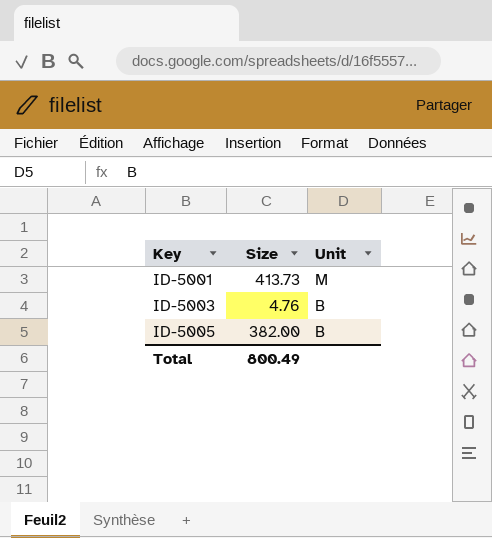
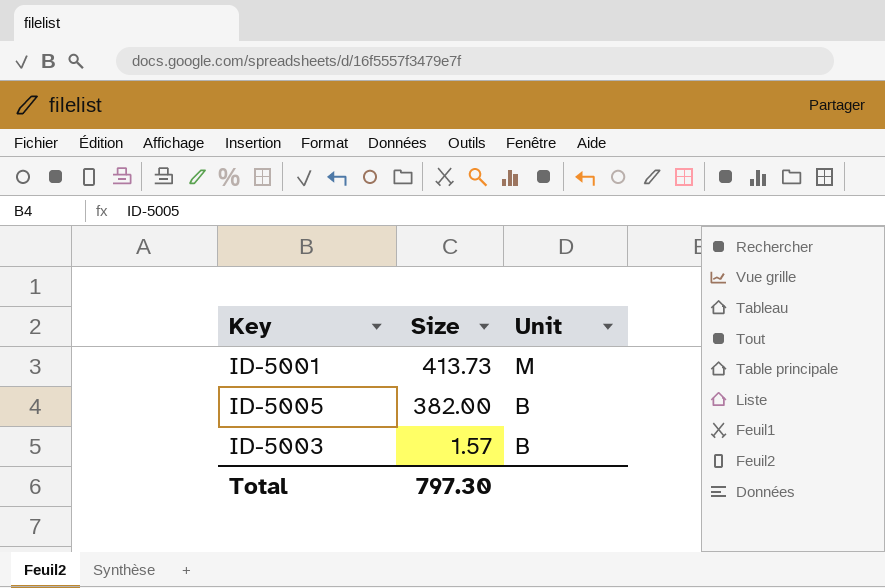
row order: Key ascending -> Size descending
ID-5003 | Size: 4.76 -> 1.57
Total | Size: 800.49 -> 797.30

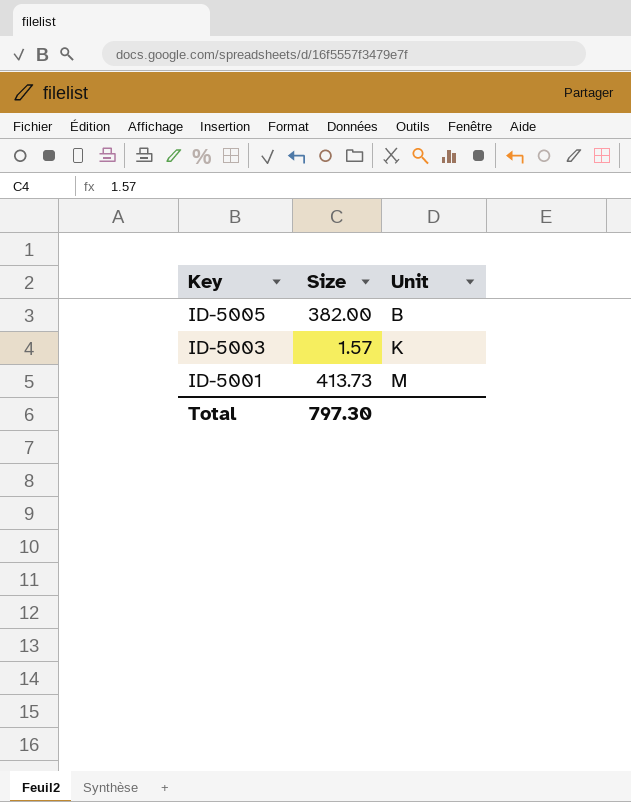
row order: Size descending -> Key descending
ID-5003 | Unit: B -> K

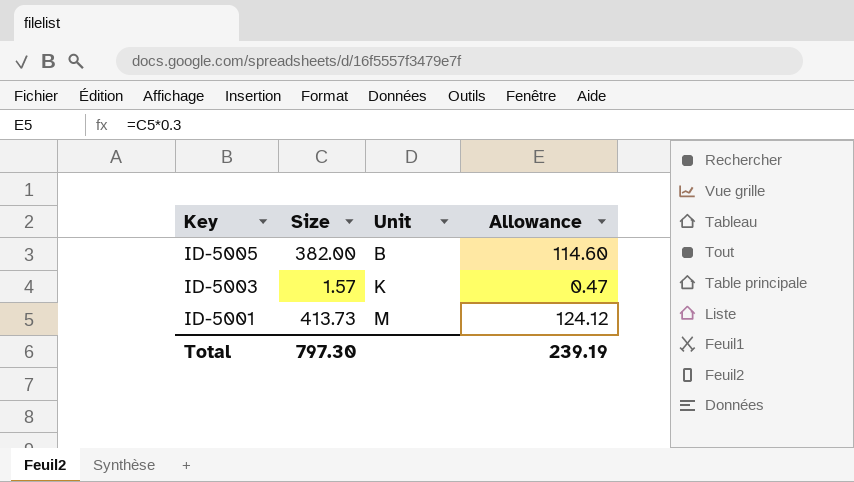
column Allowance | formula: none -> [Size] * 0.3

